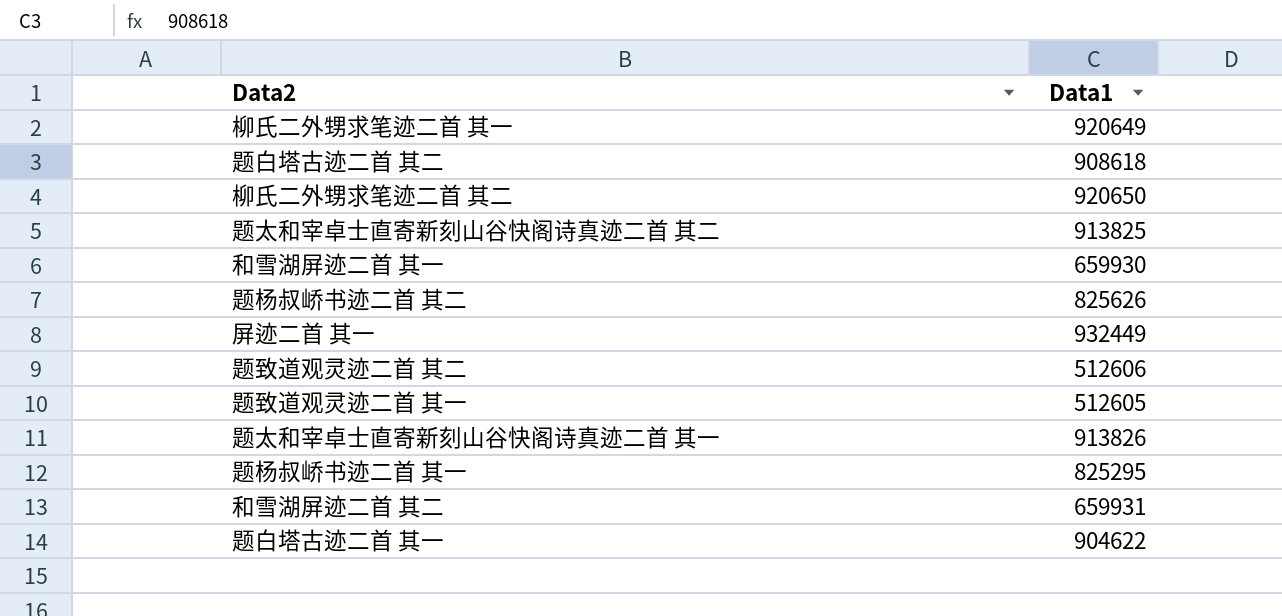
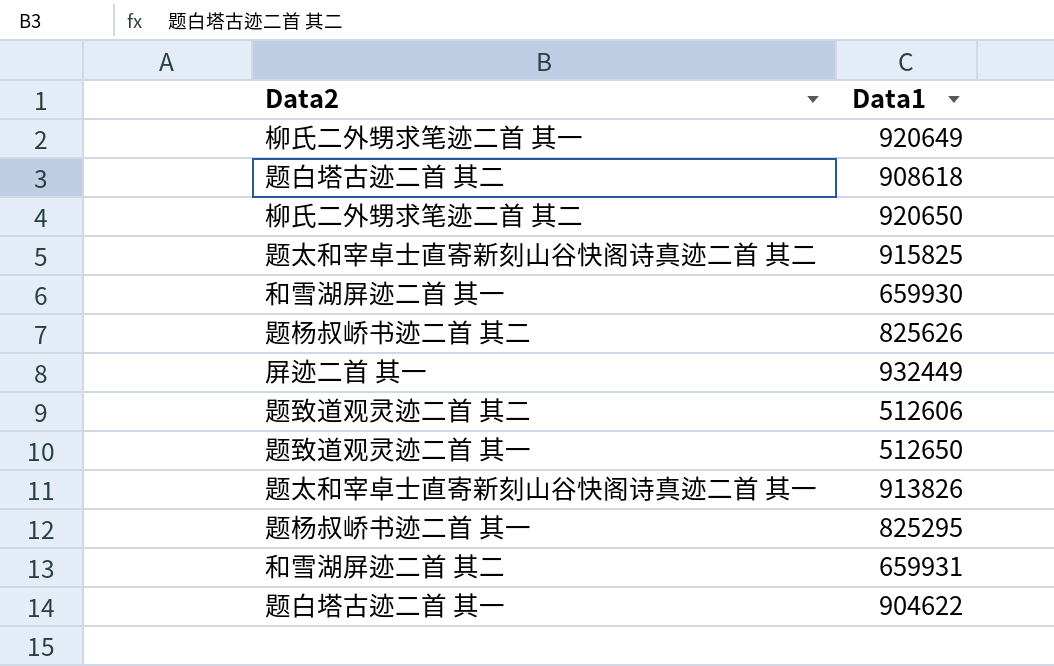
题太和宰卓士直寄新刻山谷快阁诗真迹二首 其二 | Data1: 913825 -> 915825
题致道观灵迹二首 其一 | Data1: 512605 -> 512650

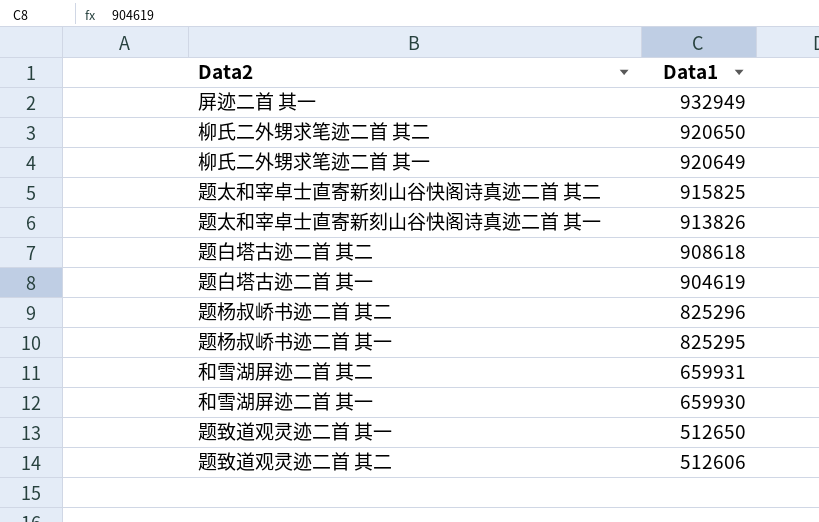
row order: none -> Data1 descending
屏迹二首 其一 | Data1: 932449 -> 932949
题白塔古迹二首 其一 | Data1: 904622 -> 904619
题杨叔峤书迹二首 其二 | Data1: 825626 -> 825296

